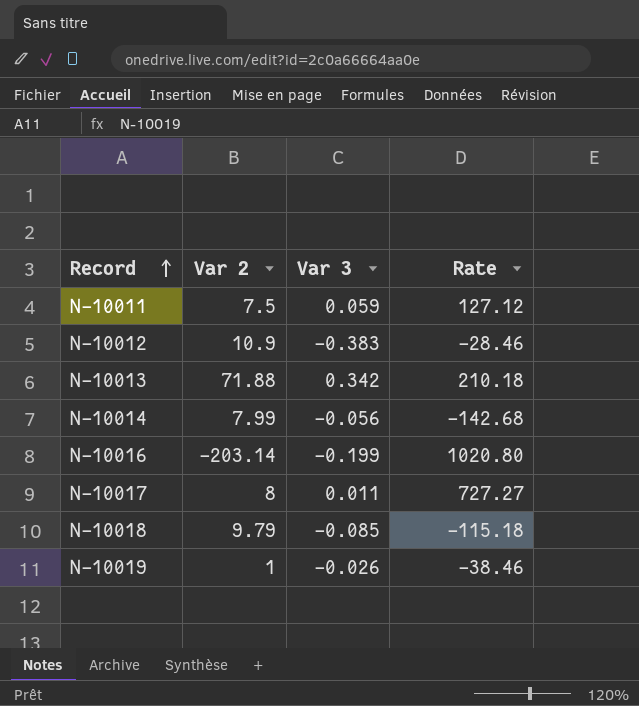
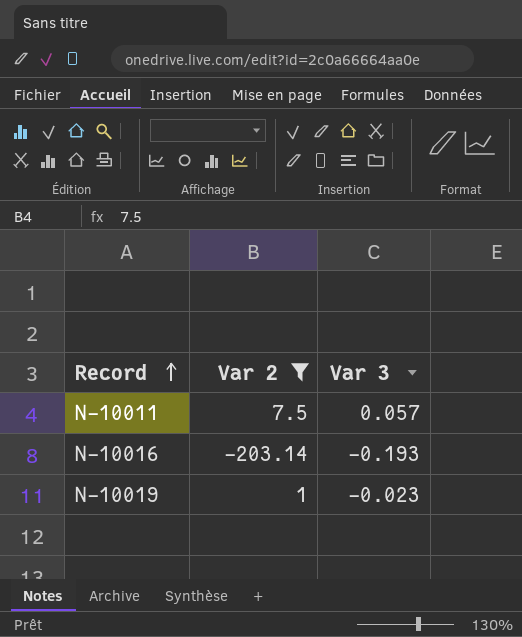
filter: none -> Var 2 <= 7.5
column Rate | formula: [Var 2] / [Var 3] -> none
N-10011 | Var 3: 0.059 -> 0.057
N-10016 | Var 3: -0.199 -> -0.193
N-10019 | Var 3: -0.026 -> -0.023

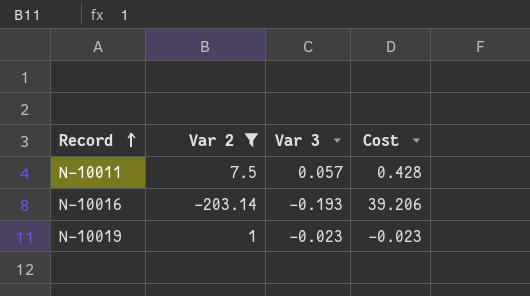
column Cost | formula: none -> [Var 2] * [Var 3]

